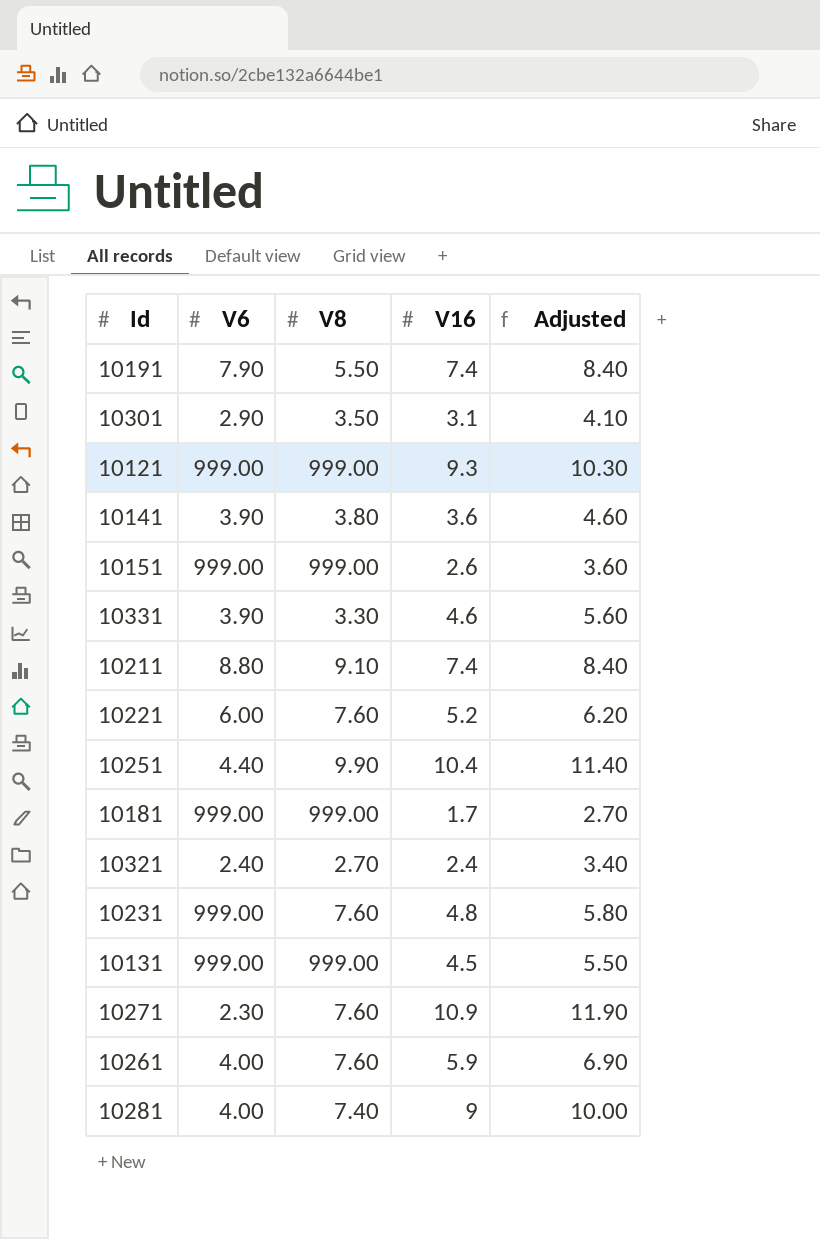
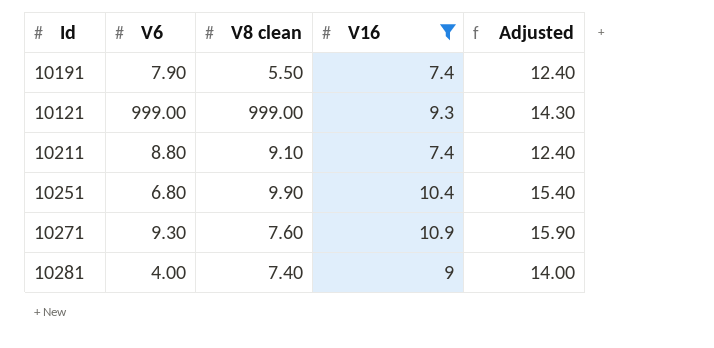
filter: none -> V16 >= 7.4
column name: V8 -> V8 clean
column Adjusted | formula: [V16] + 1 -> [V16] + 5
10251 | V6: 4.40 -> 6.80
10271 | V6: 2.30 -> 9.30

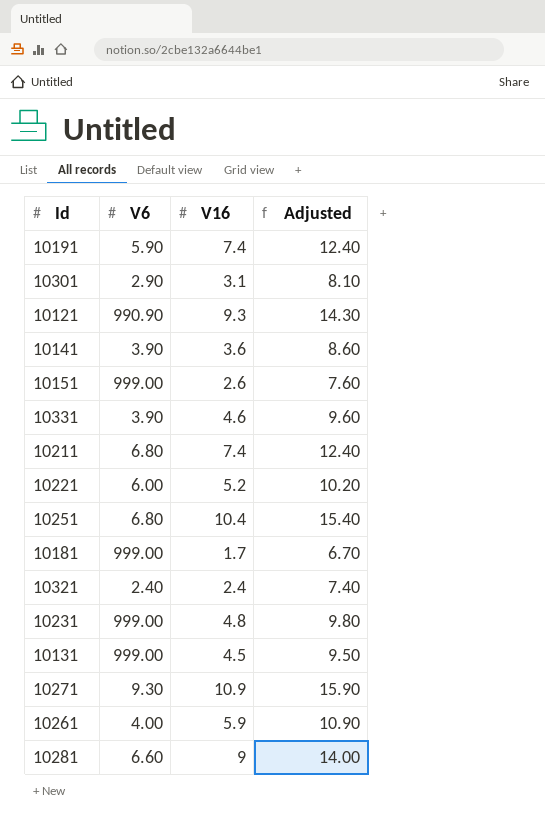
filter: V16 >= 7.4 -> none
column V8 clean | position: 3 -> none
10191 | V6: 7.90 -> 5.90
10121 | V6: 999.00 -> 990.90
10211 | V6: 8.80 -> 6.80
10281 | V6: 4.00 -> 6.60

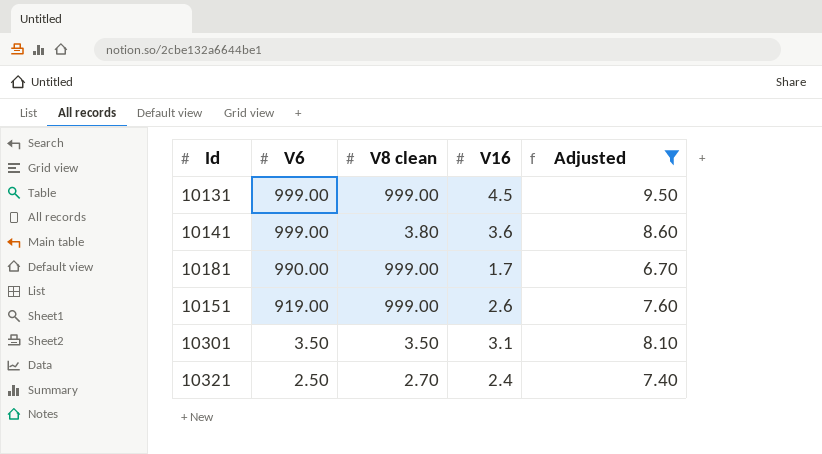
filter: none -> Adjusted <= 9.50
row order: none -> V6 descending
column V8 clean | position: none -> 3
10141 | V6: 3.90 -> 999.00
10181 | V6: 999.00 -> 990.00
10151 | V6: 999.00 -> 919.00
10301 | V6: 2.90 -> 3.50
10321 | V6: 2.40 -> 2.50

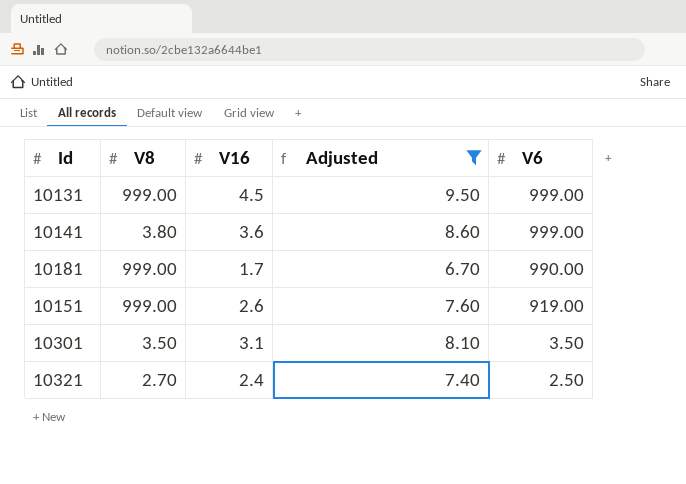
column name: V8 clean -> V8
column V6 | position: 2 -> 5

